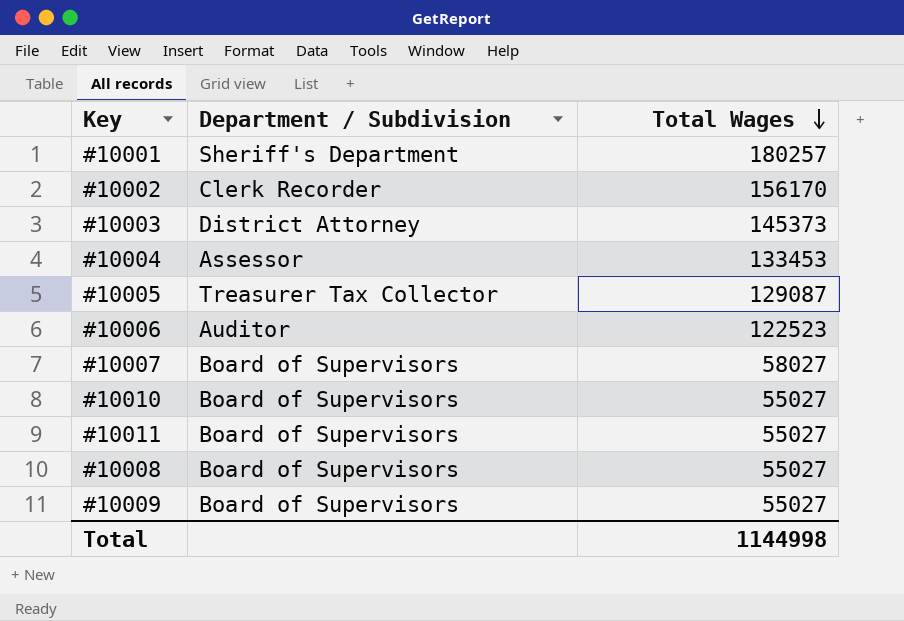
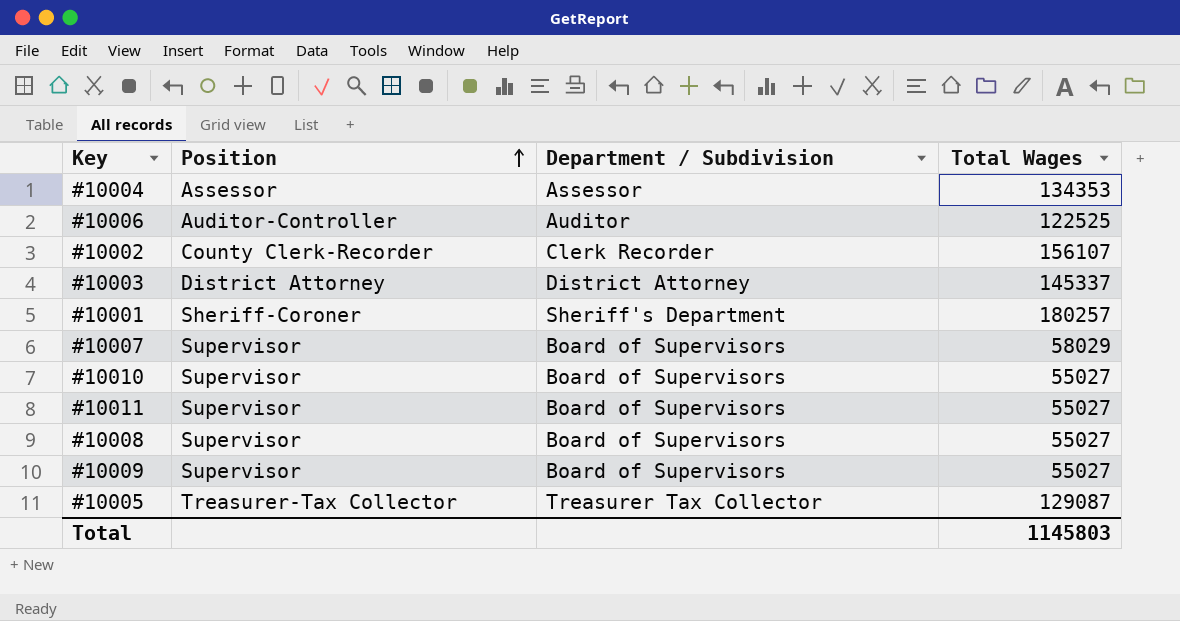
row order: Total Wages descending -> Position ascending
column Position | position: none -> 2
#10004 | Total Wages: 133453 -> 134353
#10006 | Total Wages: 122523 -> 122525
#10002 | Total Wages: 156170 -> 156107
#10003 | Total Wages: 145373 -> 145337
#10007 | Total Wages: 58027 -> 58029
Total | Total Wages: 1144998 -> 1145803

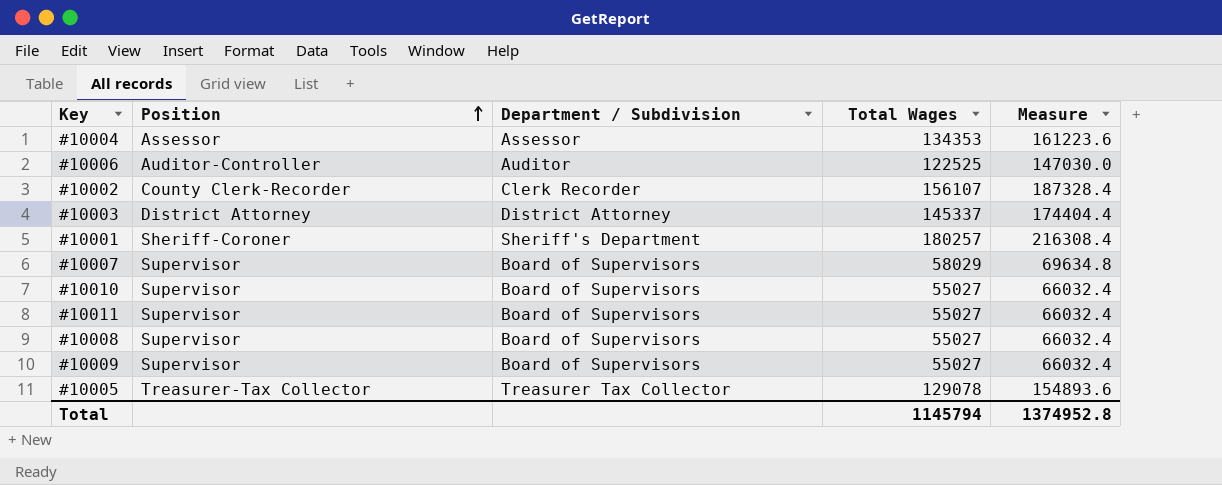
column Measure | formula: none -> [Total Wages] * 1.2
#10005 | Total Wages: 129087 -> 129078
Total | Total Wages: 1145803 -> 1145794

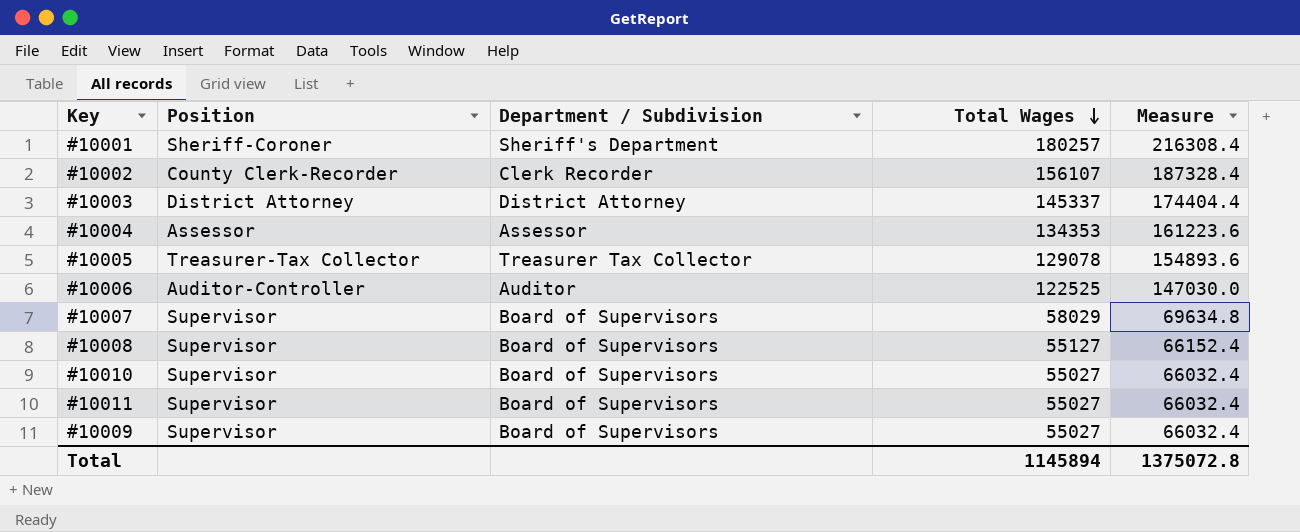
row order: Position ascending -> Total Wages descending
#10008 | Total Wages: 55027 -> 55127
#10008 | Measure: 66032.4 -> 66152.4
Total | Total Wages: 1145794 -> 1145894
Total | Measure: 1374952.8 -> 1375072.8

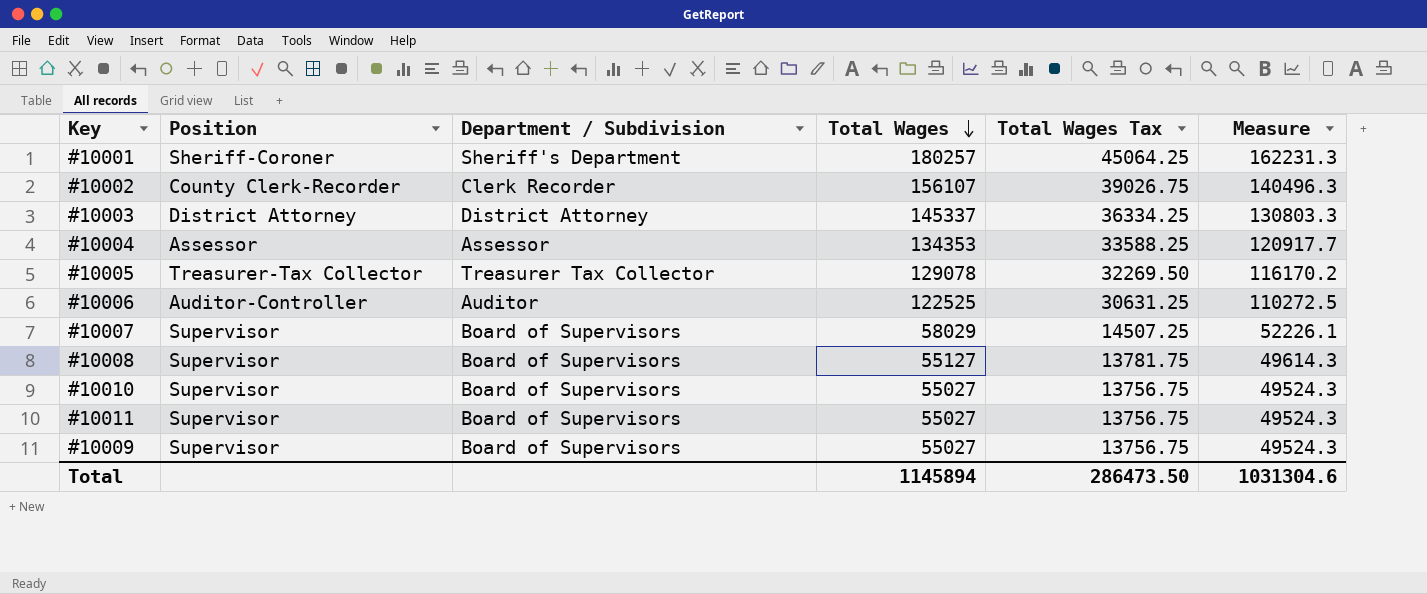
column Total Wages Tax | formula: none -> [Total Wages] * 0.25
column Measure | formula: [Total Wages] * 1.2 -> [Total Wages] * 0.9
Total | Measure: 1375072.8 -> 1031304.6

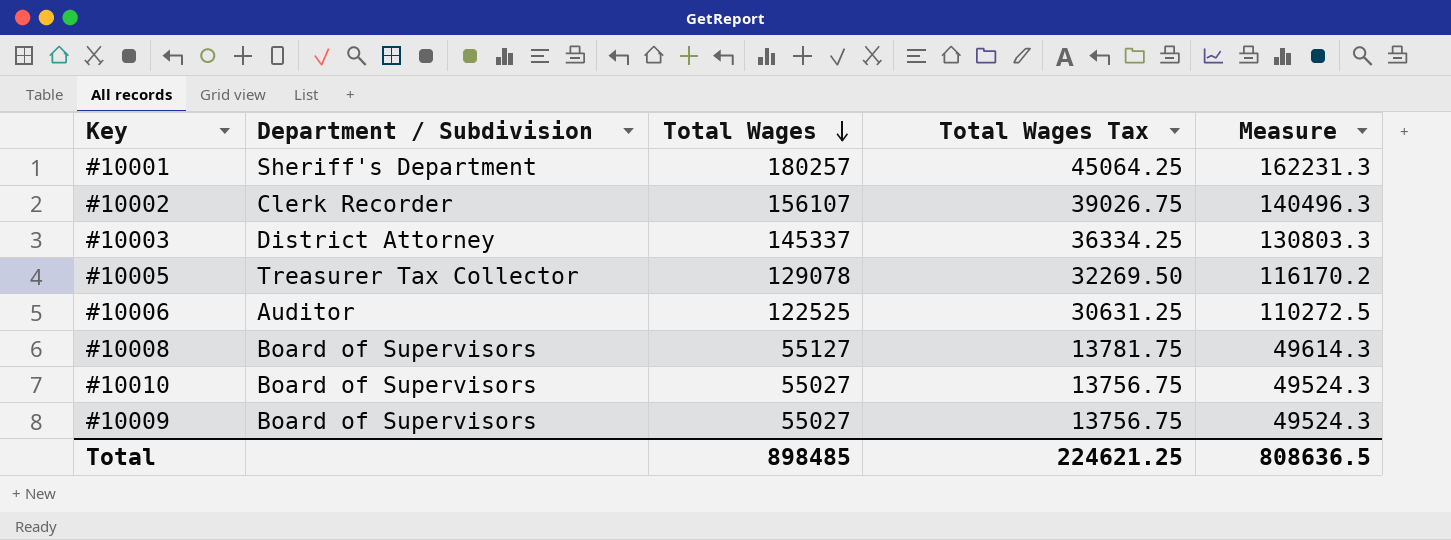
column Position | position: 2 -> none
row #10004: Assessor | Assessor | 134353 | 33588.25 | 120917.7 -> none
row #10007: Supervisor | Board of Supervisors | 58029 | 14507.25 | 52226.1 -> none
row #10011: Supervisor | Board of Supervisors | 55027 | 13756.75 | 49524.3 -> none
Total | Total Wages: 1145894 -> 898485
Total | Total Wages Tax: 286473.50 -> 224621.25
Total | Measure: 1031304.6 -> 808636.5

